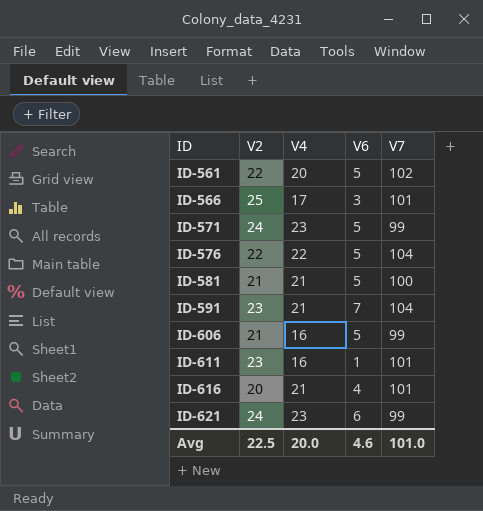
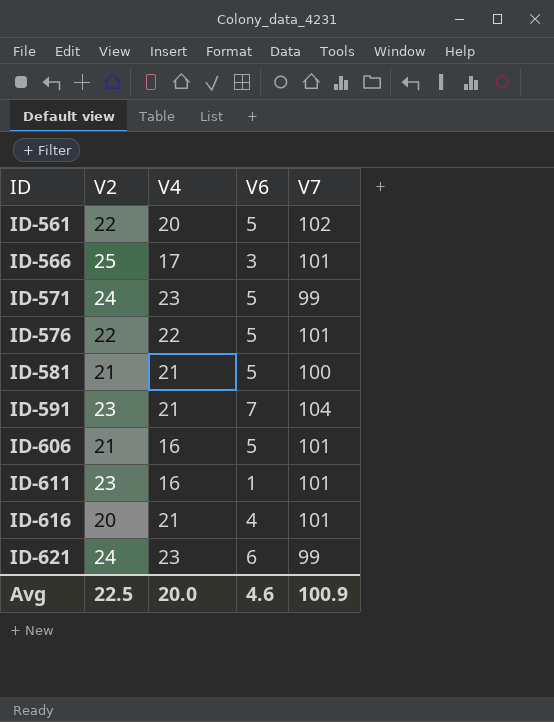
ID-576 | V7: 104 -> 101
ID-606 | V7: 99 -> 101
Avg | V7: 101.0 -> 100.9

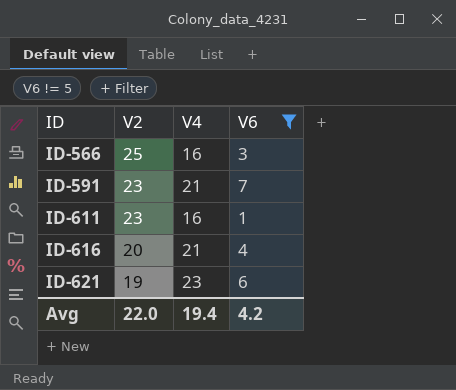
filter: none -> V6 != 5
column V7 | position: 5 -> none
ID-566 | V4: 17 -> 16
ID-621 | V2: 24 -> 19
Avg | V2: 22.5 -> 22.0
Avg | V4: 20.0 -> 19.4
Avg | V6: 4.6 -> 4.2

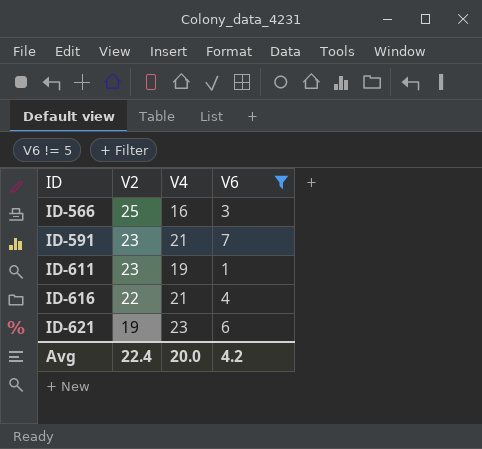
ID-611 | V4: 16 -> 19
ID-616 | V2: 20 -> 22
Avg | V2: 22.0 -> 22.4
Avg | V4: 19.4 -> 20.0

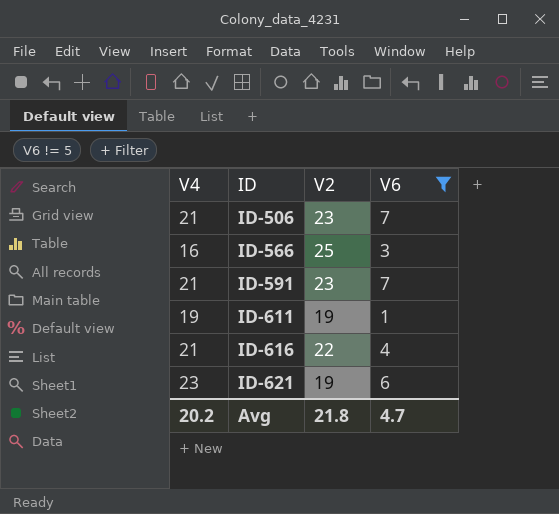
column V4 | position: 3 -> 1
row ID-506: none -> 21 | 23 | 7
ID-611 | V2: 23 -> 19
Avg | V4: 20.0 -> 20.2
Avg | V2: 22.4 -> 21.8
Avg | V6: 4.2 -> 4.7

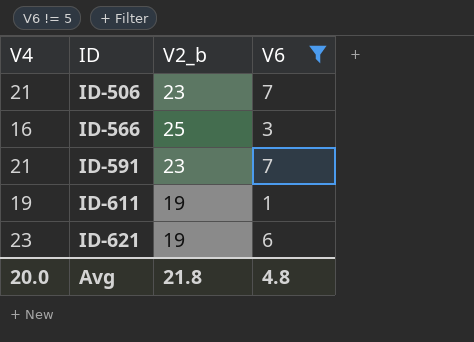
column name: V2 -> V2_b
row ID-616: 21 | 22 | 4 -> none
Avg | V4: 20.2 -> 20.0
Avg | V6: 4.7 -> 4.8

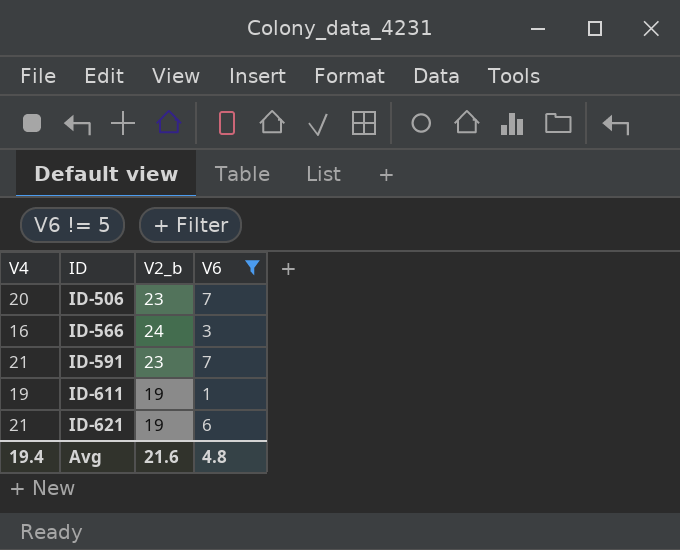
ID-506 | V4: 21 -> 20
ID-566 | V2_b: 25 -> 24
ID-621 | V4: 23 -> 21
Avg | V4: 20.0 -> 19.4
Avg | V2_b: 21.8 -> 21.6

